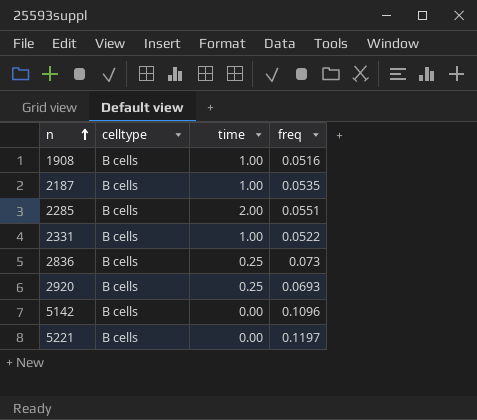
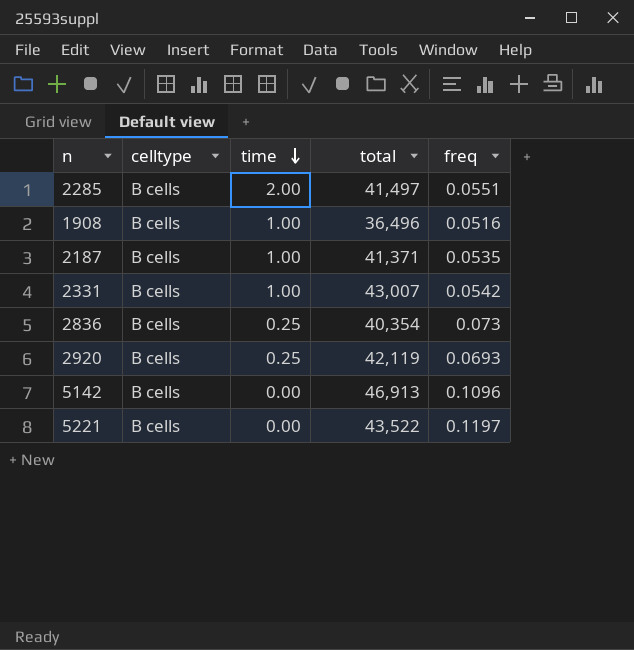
row order: n ascending -> time descending
column total | position: none -> 4
2331 | freq: 0.0522 -> 0.0542

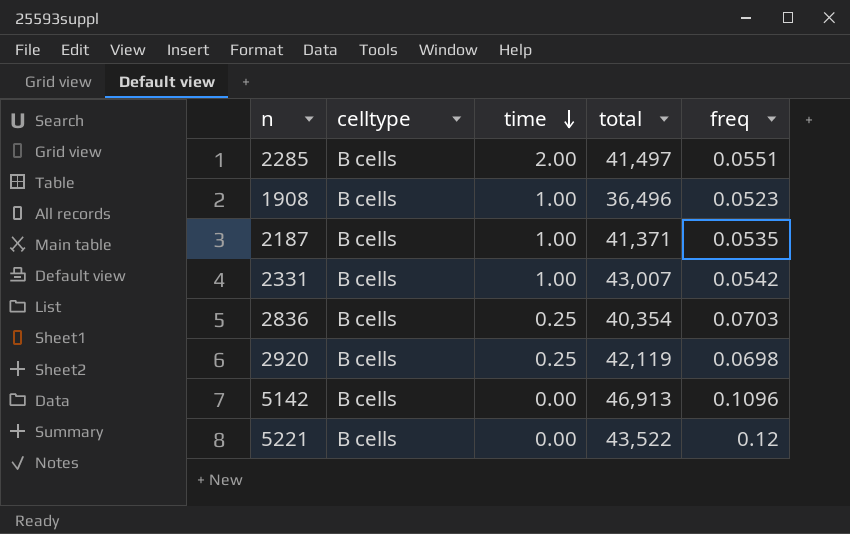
1908 | freq: 0.0516 -> 0.0523
2836 | freq: 0.073 -> 0.0703
2920 | freq: 0.0693 -> 0.0698
5221 | freq: 0.1197 -> 0.12

